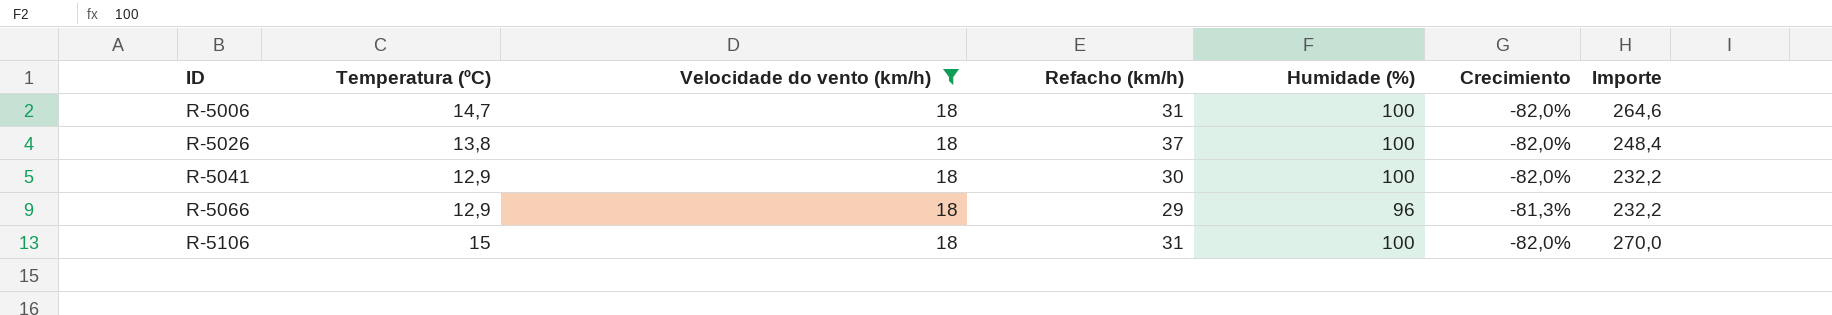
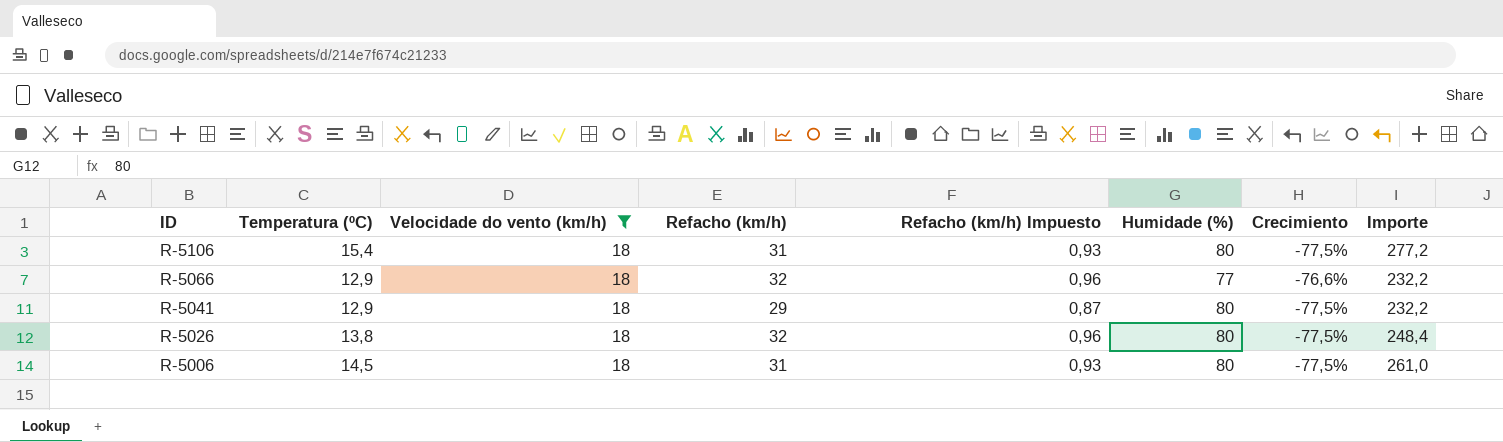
row order: ID ascending -> ID descending
column Refacho (km/h) Impuesto | formula: none -> [Refacho (km/h)] * 0,03
R-5106 | Temperatura (ºC): 15 -> 15,4
R-5106 | Humidade (%): 100 -> 80
R-5106 | Crecimiento: -82,0% -> -77,5%
R-5106 | Importe: 270,0 -> 277,2
R-5066 | Refacho (km/h): 29 -> 32
R-5066 | Humidade (%): 96 -> 77
R-5066 | Crecimiento: -81,3% -> -76,6%
R-5041 | Refacho (km/h): 30 -> 29
R-5041 | Humidade (%): 100 -> 80
R-5041 | Crecimiento: -82,0% -> -77,5%
R-5026 | Refacho (km/h): 37 -> 32
R-5026 | Humidade (%): 100 -> 80
R-5026 | Crecimiento: -82,0% -> -77,5%
R-5006 | Temperatura (ºC): 14,7 -> 14,5
R-5006 | Humidade (%): 100 -> 80
R-5006 | Crecimiento: -82,0% -> -77,5%
R-5006 | Importe: 264,6 -> 261,0

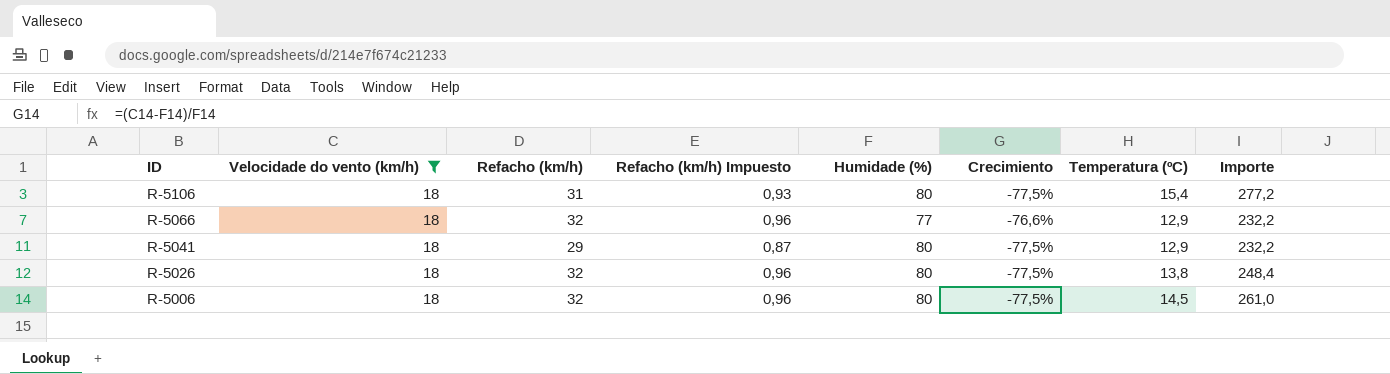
column Temperatura (ºC) | position: 2 -> 7
R-5006 | Refacho (km/h): 31 -> 32
R-5006 | Refacho (km/h) Impuesto: 0,93 -> 0,96

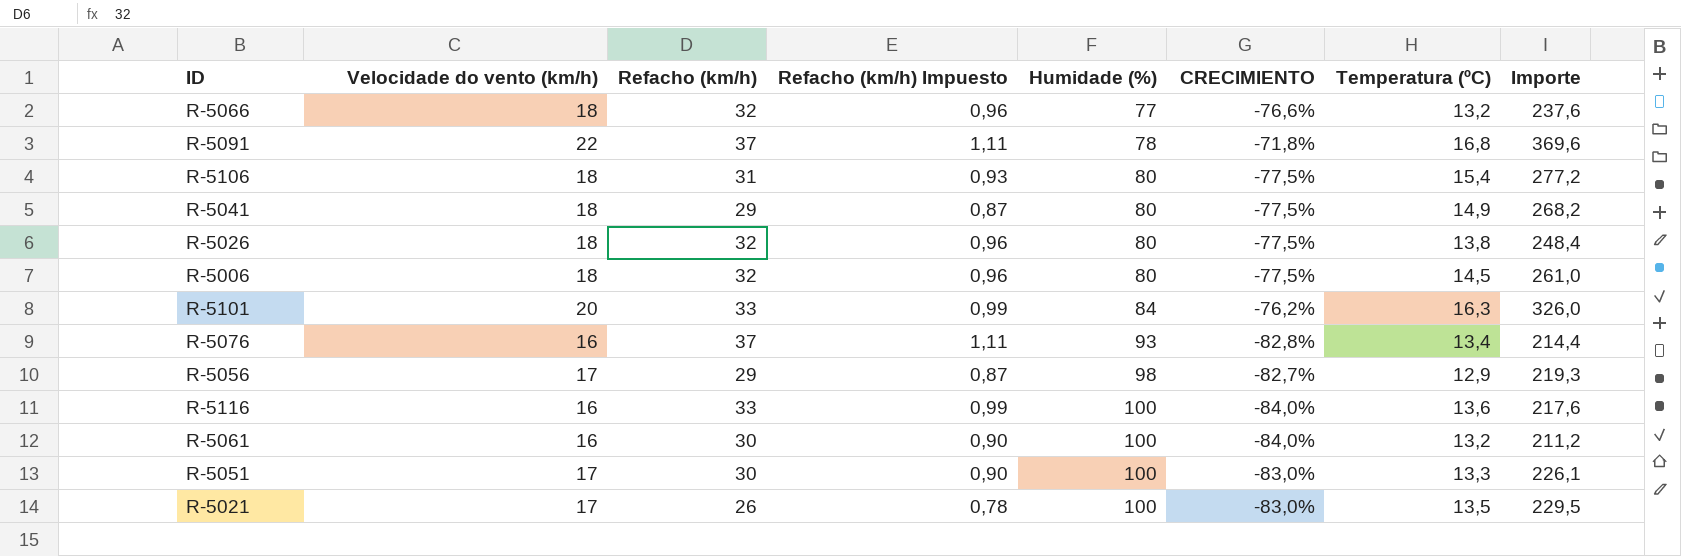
filter: Velocidade do vento (km/h) = 18 -> none
row order: ID descending -> Humidade (%) ascending
column name: Crecimiento -> CRECIMIENTO
R-5066 | Temperatura (ºC): 12,9 -> 13,2
R-5066 | Importe: 232,2 -> 237,6
R-5041 | Temperatura (ºC): 12,9 -> 14,9
R-5041 | Importe: 232,2 -> 268,2

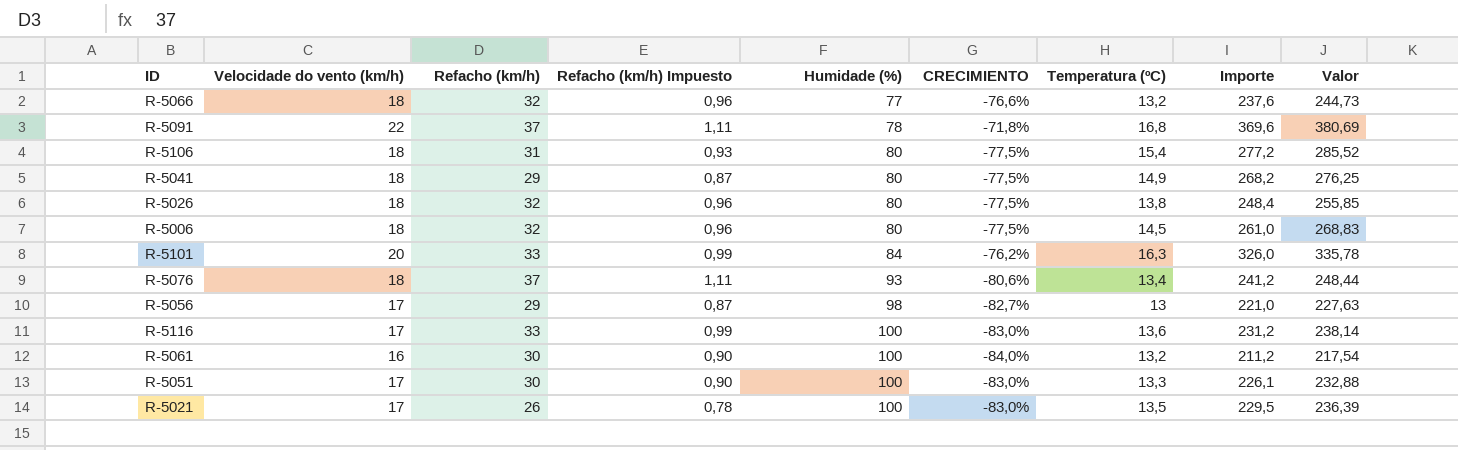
column Valor | formula: none -> [Importe] * 1,03
R-5076 | Velocidade do vento (km/h): 16 -> 18
R-5076 | CRECIMIENTO: -82,8% -> -80,6%
R-5076 | Importe: 214,4 -> 241,2
R-5056 | Temperatura (ºC): 12,9 -> 13
R-5056 | Importe: 219,3 -> 221,0
R-5116 | Velocidade do vento (km/h): 16 -> 17
R-5116 | CRECIMIENTO: -84,0% -> -83,0%
R-5116 | Importe: 217,6 -> 231,2

